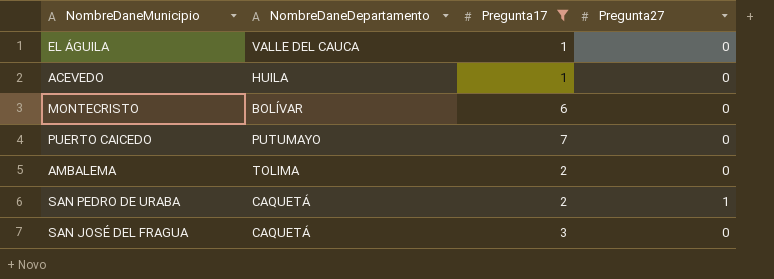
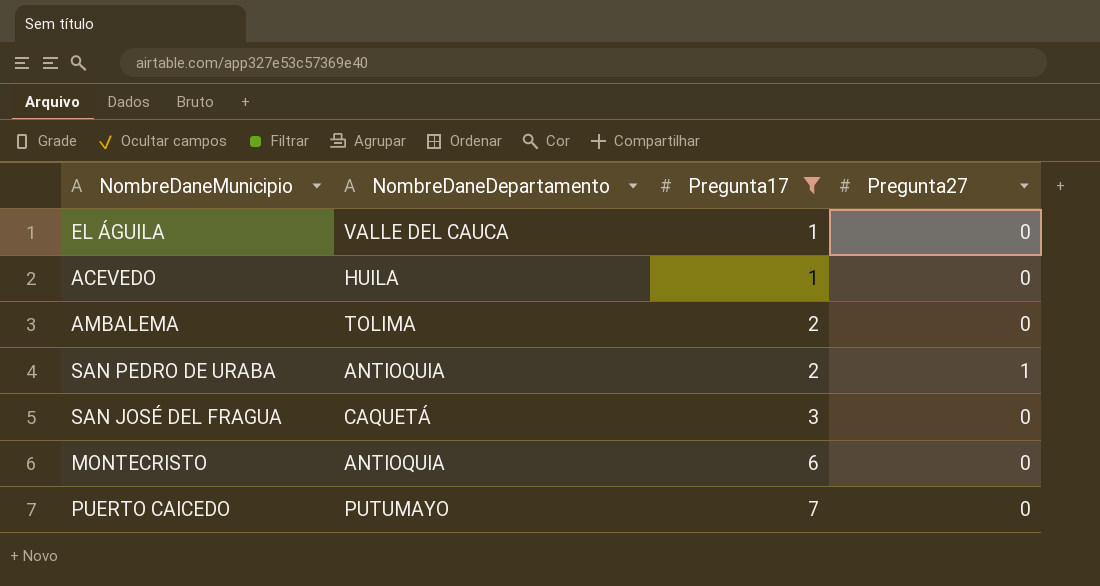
row order: none -> Pregunta17 ascending
SAN PEDRO DE URABA | NombreDaneDepartamento: CAQUETÁ -> ANTIOQUIA
MONTECRISTO | NombreDaneDepartamento: BOLÍVAR -> ANTIOQUIA

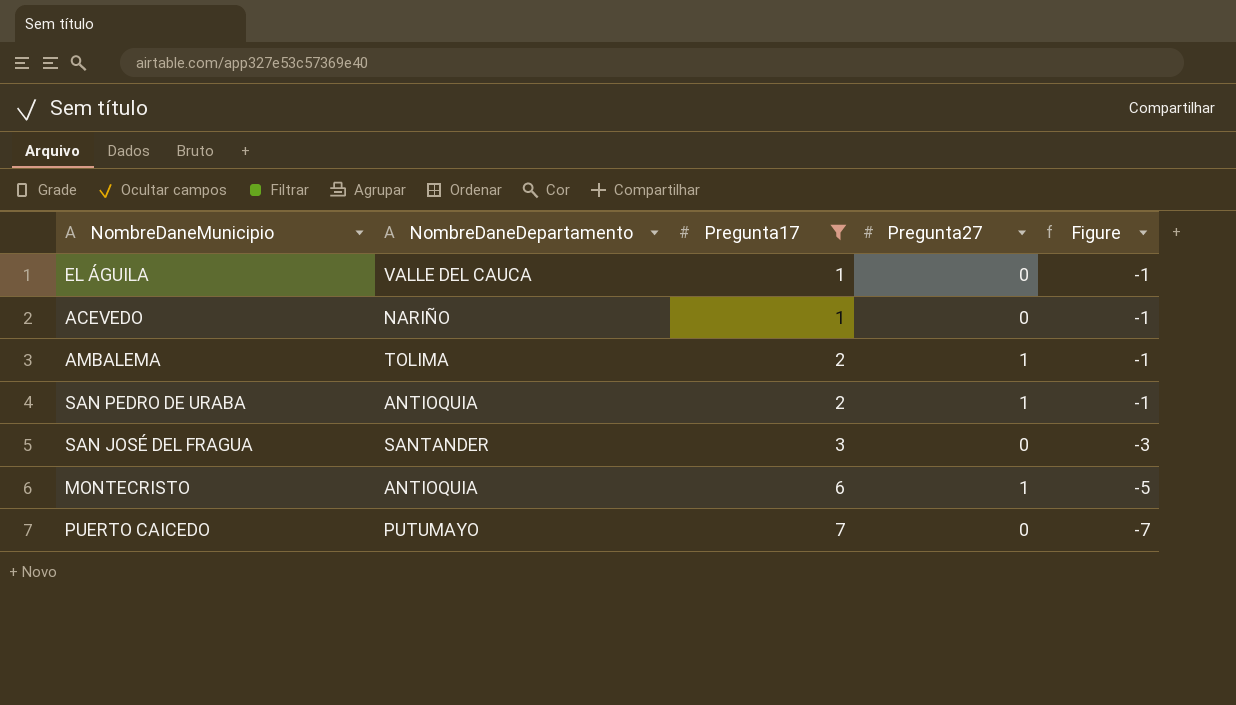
column Figure | formula: none -> [Pregunta27] - [Pregunta17]
ACEVEDO | NombreDaneDepartamento: HUILA -> NARIÑO
AMBALEMA | Pregunta27: 0 -> 1
SAN JOSÉ DEL FRAGUA | NombreDaneDepartamento: CAQUETÁ -> SANTANDER
MONTECRISTO | Pregunta27: 0 -> 1

